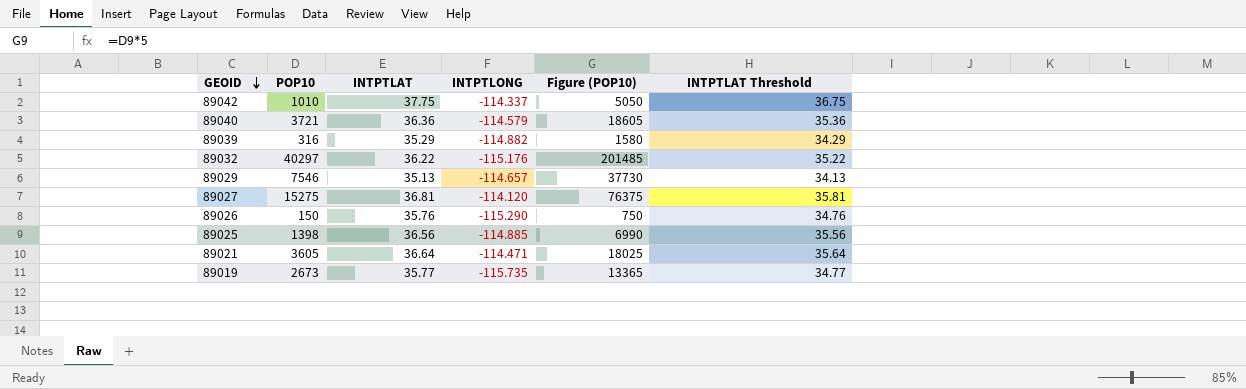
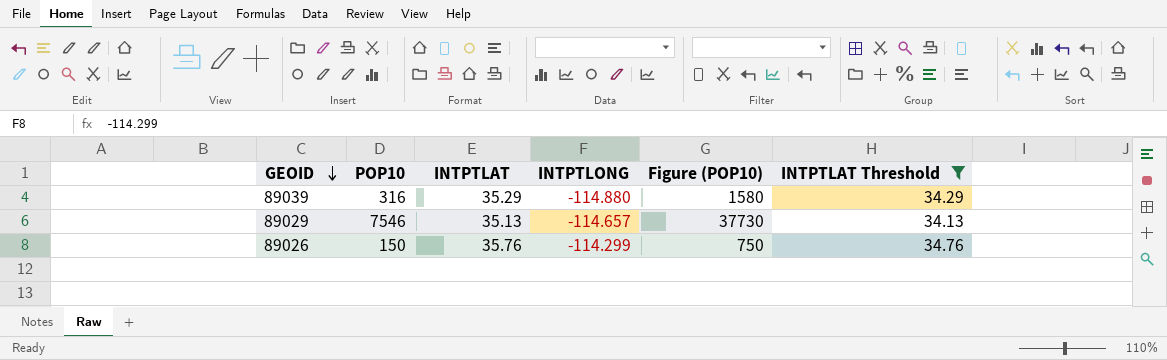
filter: none -> INTPTLAT Threshold <= 34.76
89039 | INTPTLONG: -114.882 -> -114.880
89026 | INTPTLONG: -115.290 -> -114.299

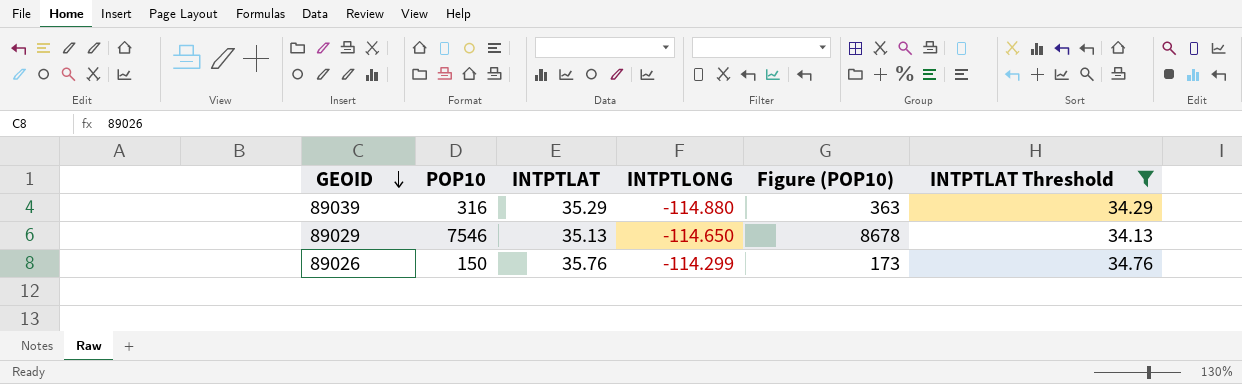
column Figure (POP10) | formula: [POP10] * 5 -> [POP10] * 1.15
89029 | INTPTLONG: -114.657 -> -114.650

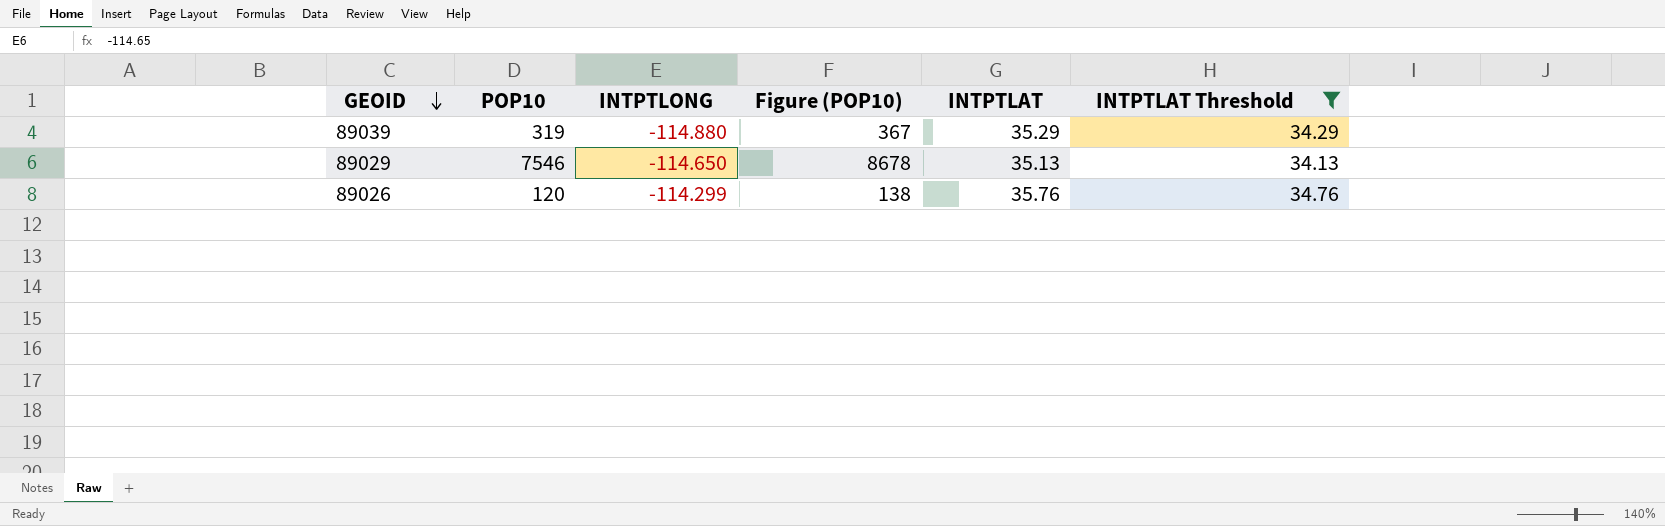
column INTPTLAT | position: 3 -> 5
89039 | POP10: 316 -> 319
89039 | Figure (POP10): 363 -> 367
89026 | POP10: 150 -> 120
89026 | Figure (POP10): 173 -> 138

